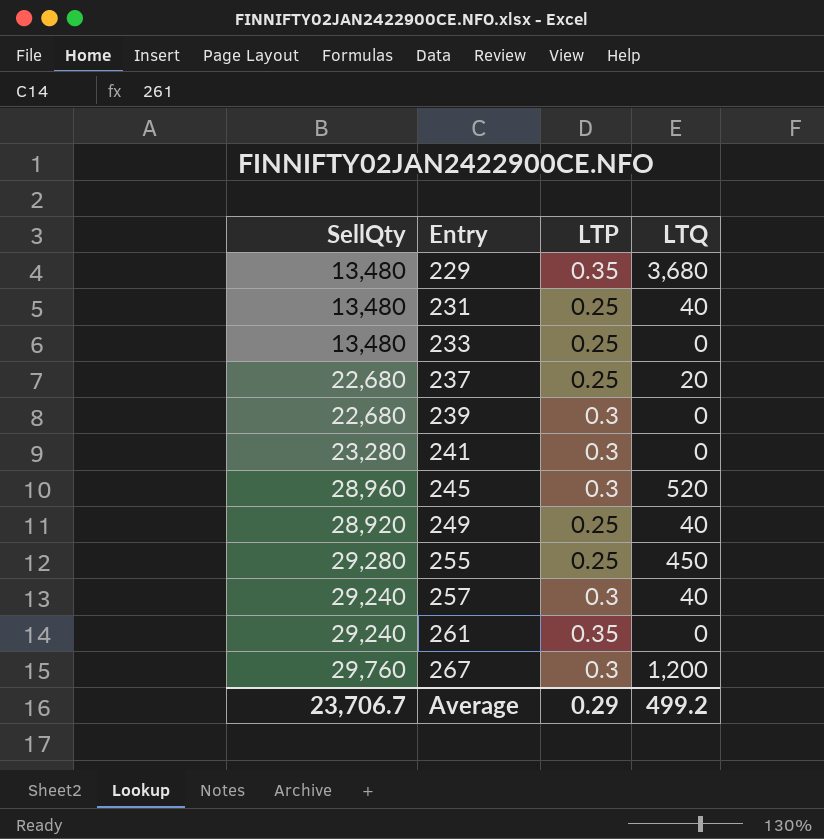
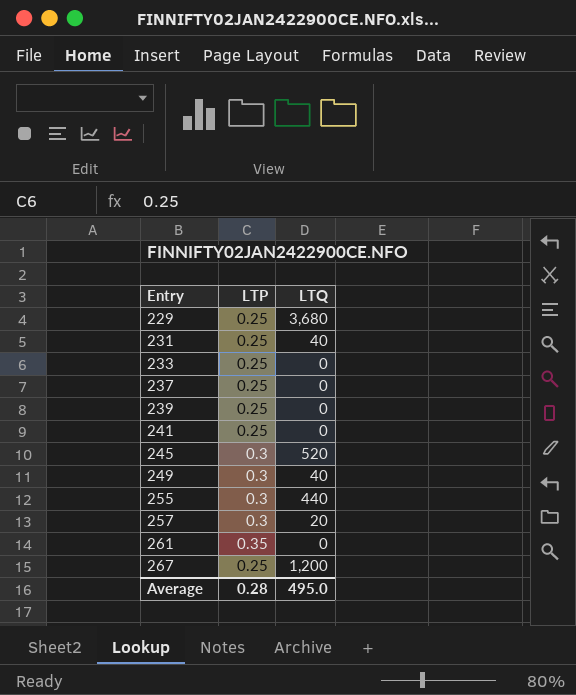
column SellQty | position: 1 -> none
229 | LTP: 0.35 -> 0.25
237 | LTQ: 20 -> 0
239 | LTP: 0.3 -> 0.25
241 | LTP: 0.3 -> 0.25
249 | LTP: 0.25 -> 0.3
255 | LTP: 0.25 -> 0.3
255 | LTQ: 450 -> 440
257 | LTQ: 40 -> 20
267 | LTP: 0.3 -> 0.25
Average | LTP: 0.29 -> 0.28
Average | LTQ: 499.2 -> 495.0

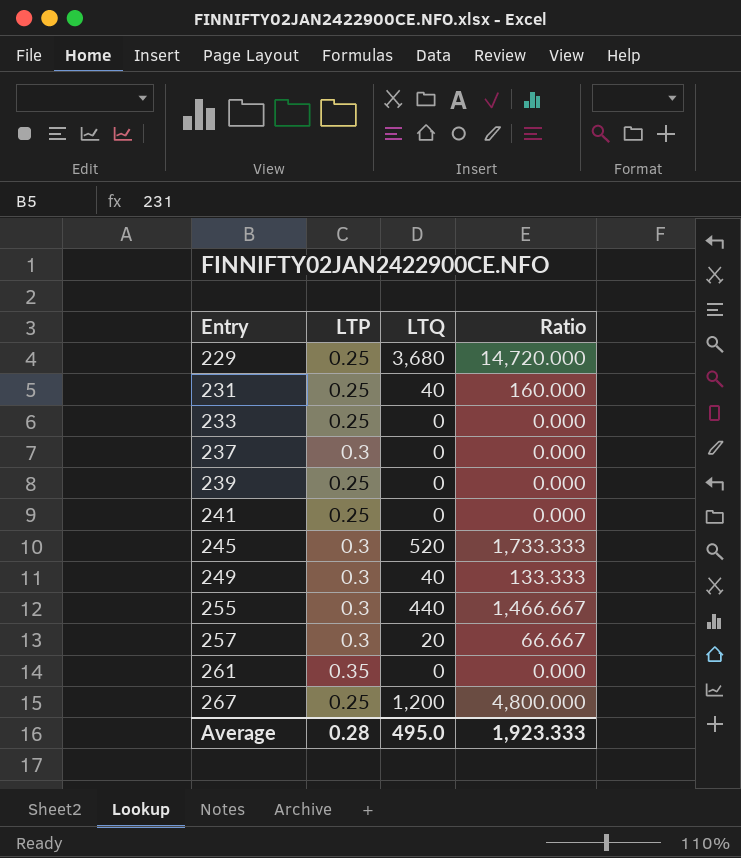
column Ratio | formula: none -> [LTQ] / [LTP]
237 | LTP: 0.25 -> 0.3

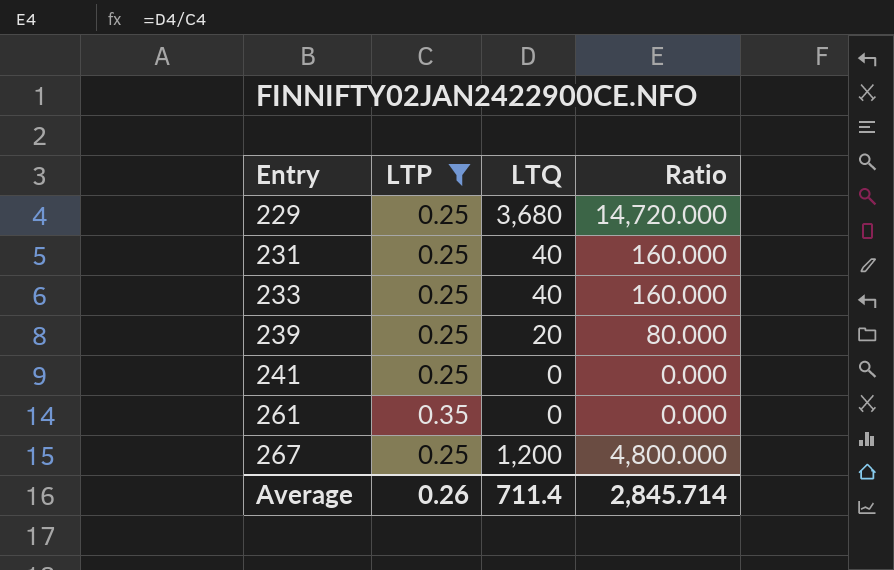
filter: none -> LTP != 0.3
233 | LTQ: 0 -> 40
233 | Ratio: 0.000 -> 160.000
239 | LTQ: 0 -> 20
239 | Ratio: 0.000 -> 80.000
Average | LTP: 0.28 -> 0.26
Average | LTQ: 495.0 -> 711.4
Average | Ratio: 1,923.333 -> 2,845.714

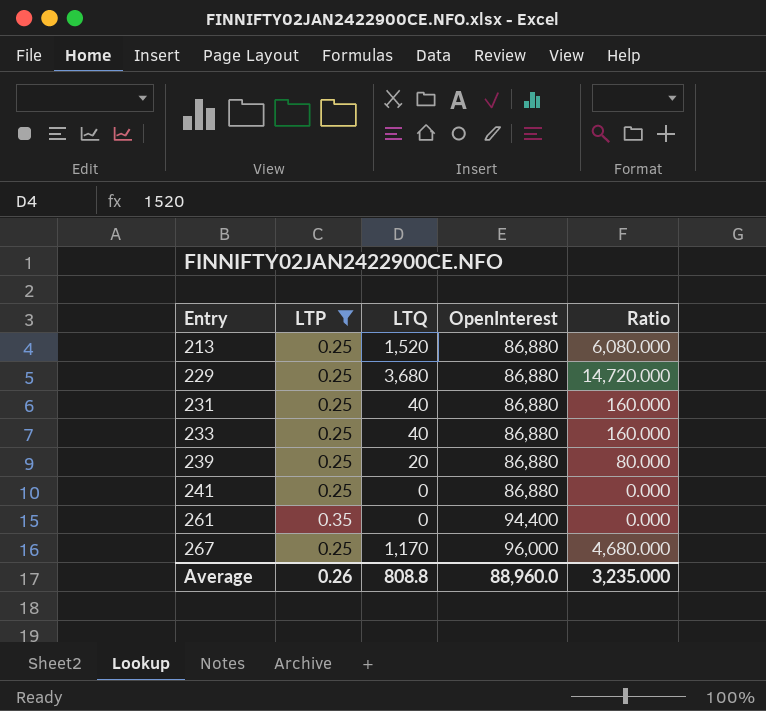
column OpenInterest | position: none -> 4
row 213: none -> 0.25 | 1,520 | 86,880 | 6,080.000
267 | LTQ: 1,200 -> 1,170
267 | Ratio: 4,800.000 -> 4,680.000
Average | LTQ: 711.4 -> 808.8
Average | Ratio: 2,845.714 -> 3,235.000

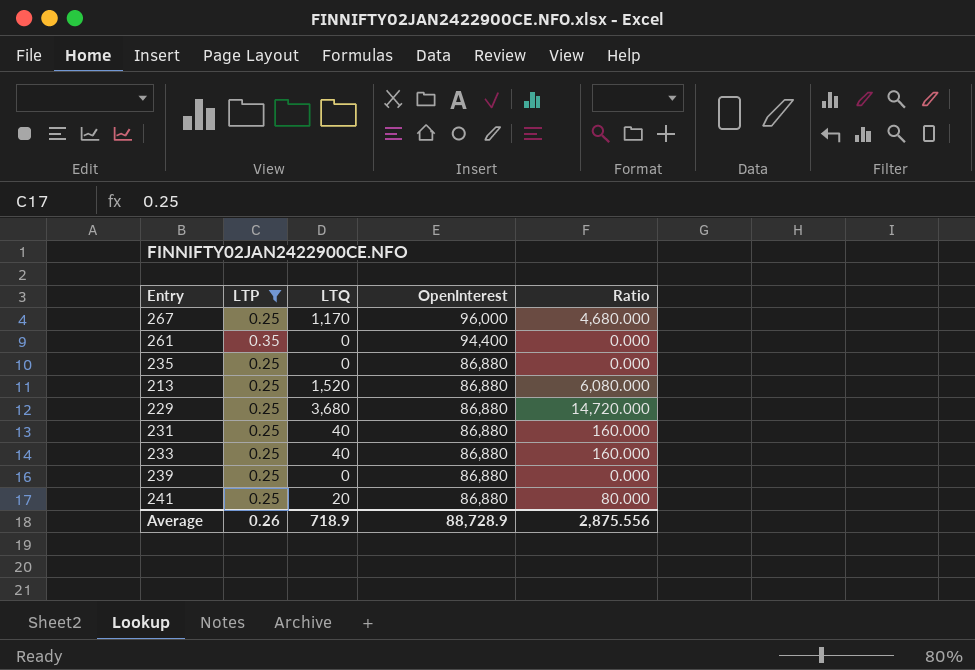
row order: Entry ascending -> OpenInterest descending
row 235: none -> 0.25 | 0 | 86,880 | 0.000
239 | LTQ: 20 -> 0
239 | Ratio: 80.000 -> 0.000
241 | LTQ: 0 -> 20
241 | Ratio: 0.000 -> 80.000
Average | LTQ: 808.8 -> 718.9
Average | OpenInterest: 88,960.0 -> 88,728.9
Average | Ratio: 3,235.000 -> 2,875.556

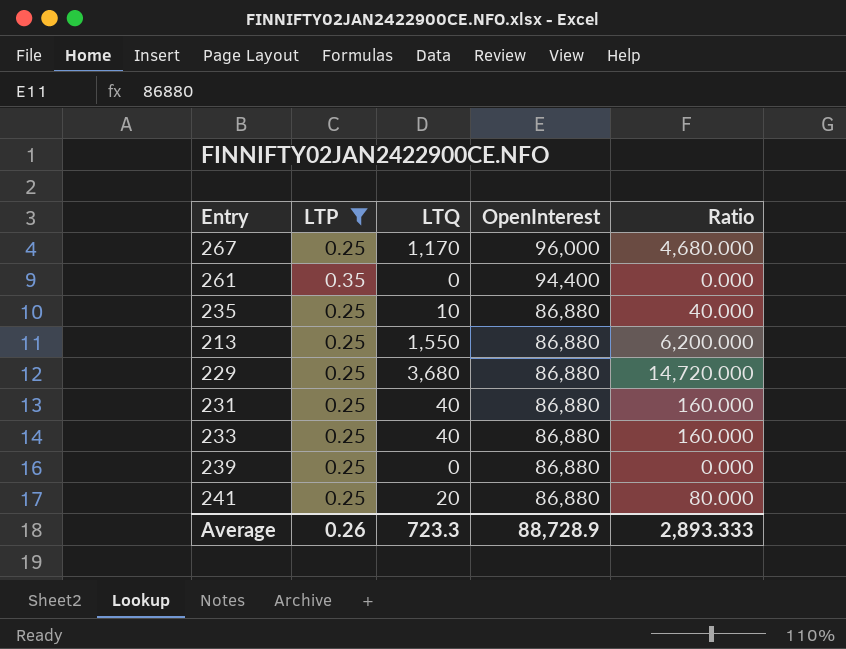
235 | LTQ: 0 -> 10
235 | Ratio: 0.000 -> 40.000
213 | LTQ: 1,520 -> 1,550
213 | Ratio: 6,080.000 -> 6,200.000
Average | LTQ: 718.9 -> 723.3
Average | Ratio: 2,875.556 -> 2,893.333

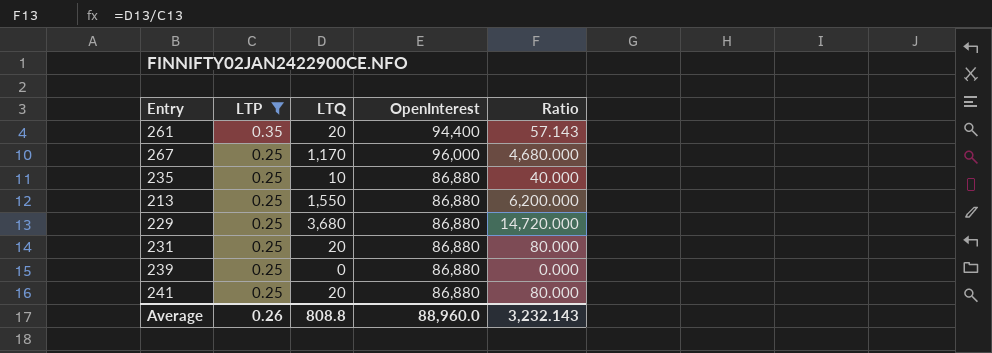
row order: OpenInterest descending -> LTP descending
row 233: 0.25 | 40 | 86,880 | 160.000 -> none
261 | LTQ: 0 -> 20
261 | Ratio: 0.000 -> 57.143
231 | LTQ: 40 -> 20
231 | Ratio: 160.000 -> 80.000
Average | LTQ: 723.3 -> 808.8
Average | OpenInterest: 88,728.9 -> 88,960.0
Average | Ratio: 2,893.333 -> 3,232.143

